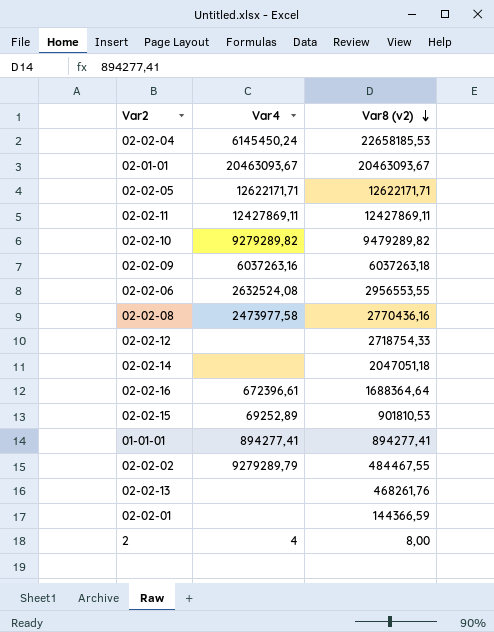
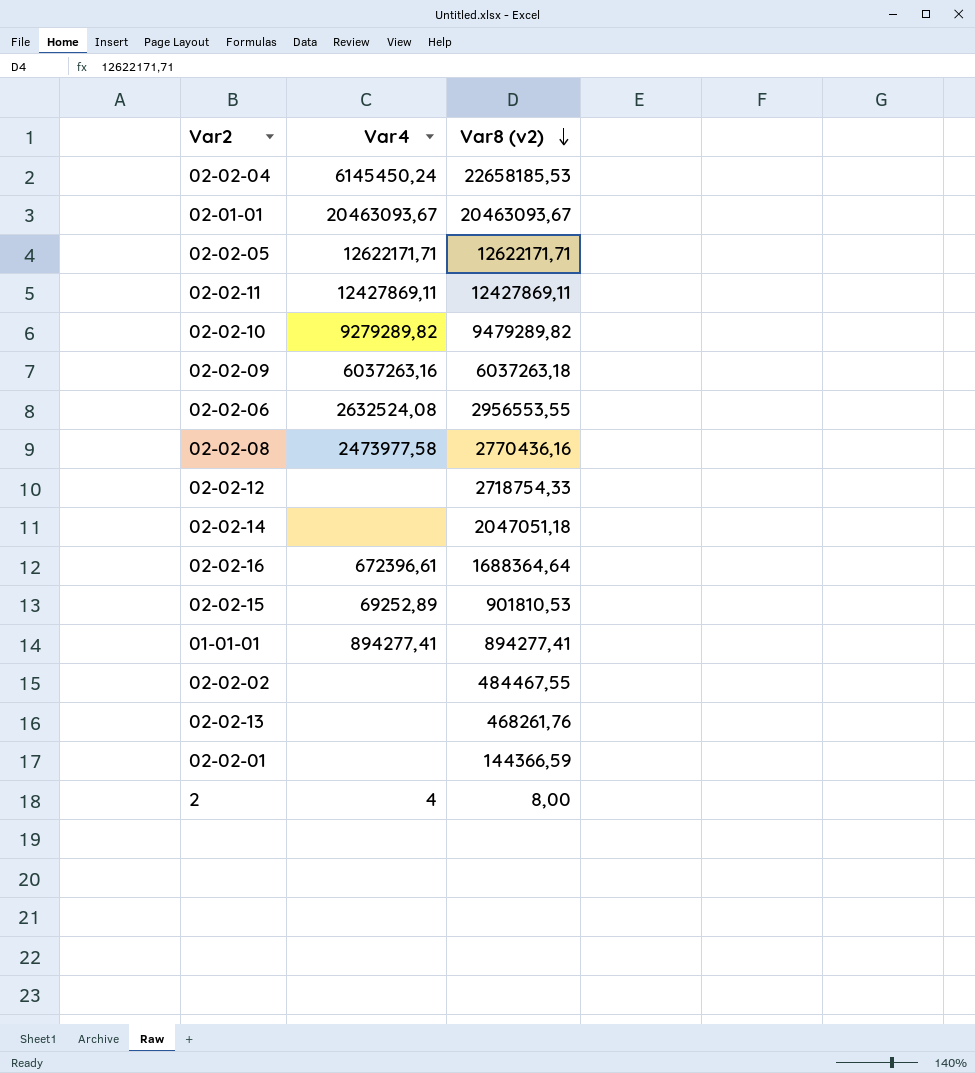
02-02-02 | Var4: 9279289,79 -> none

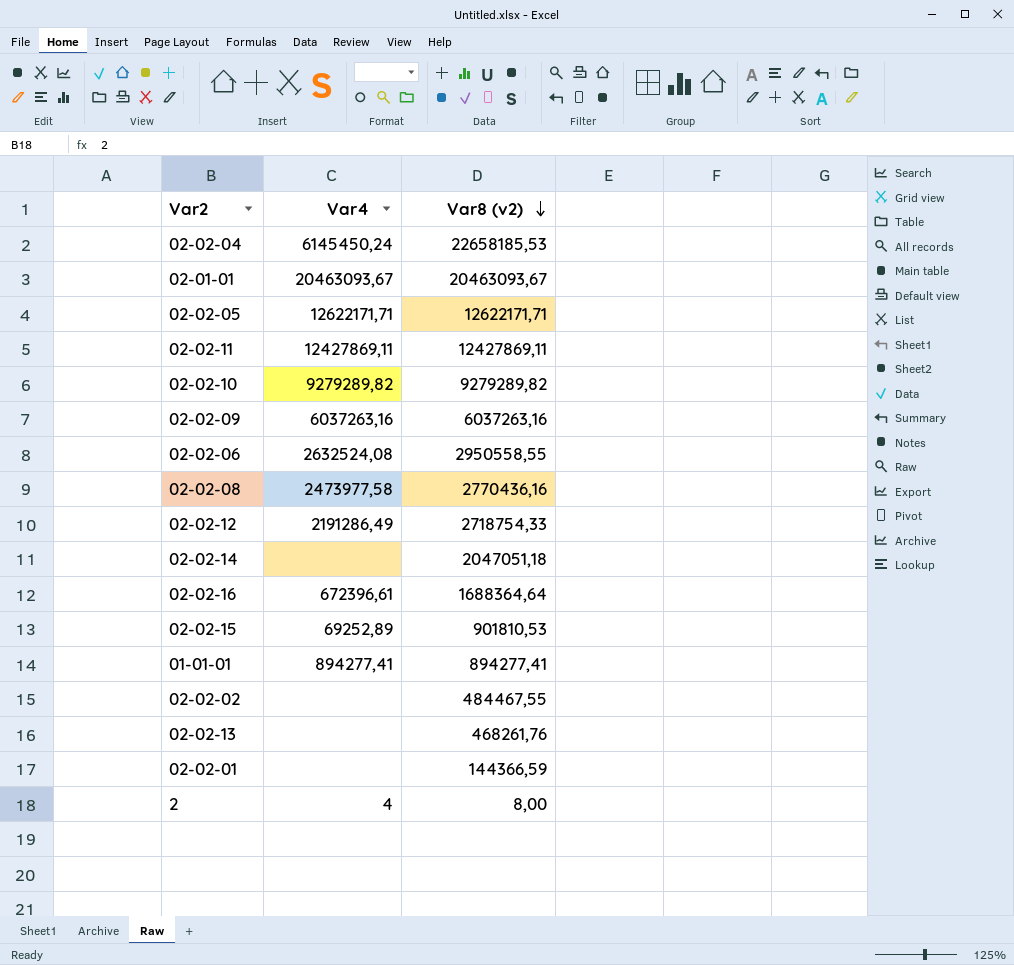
02-02-10 | Var8 (v2): 9479289,82 -> 9279289,82
02-02-09 | Var8 (v2): 6037263,18 -> 6037263,16
02-02-06 | Var8 (v2): 2956553,55 -> 2950558,55
02-02-12 | Var4: none -> 2191286,49

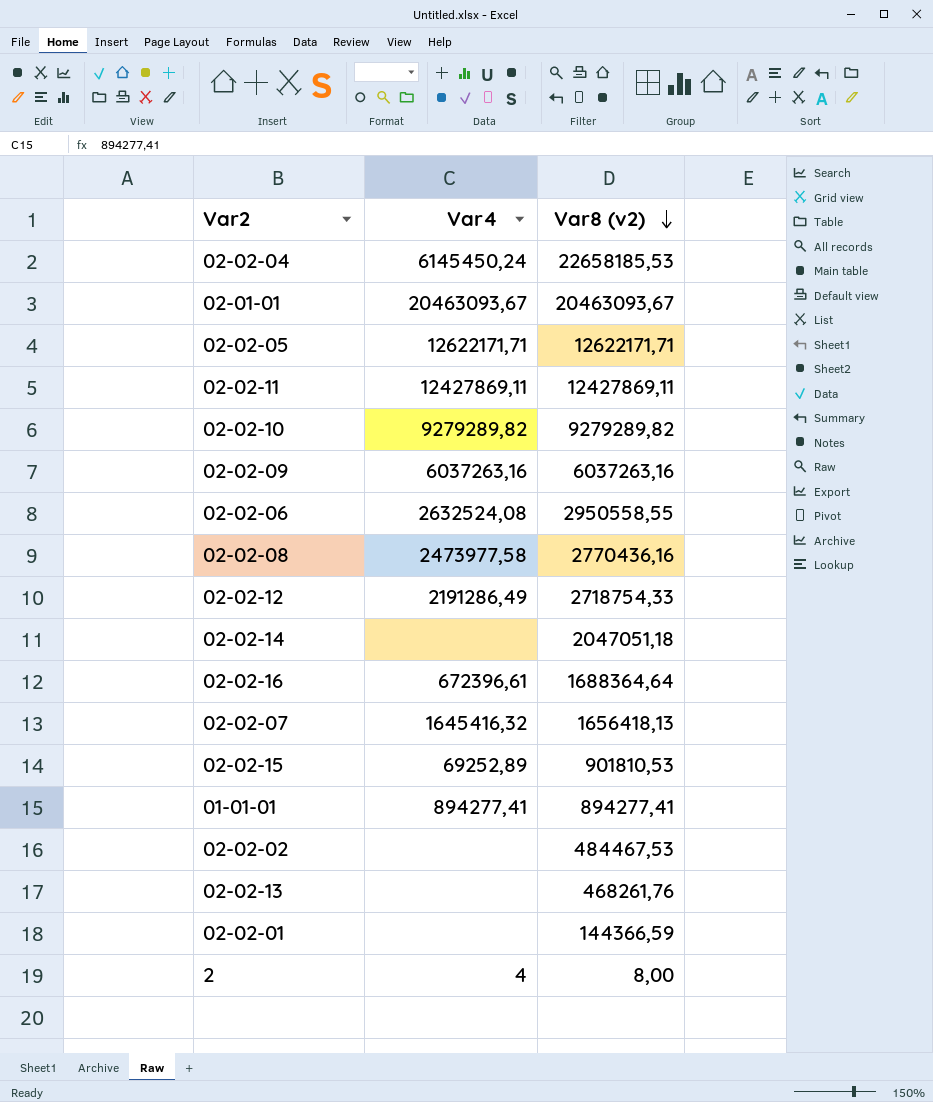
row 02-02-07: none -> 1645416,32 | 1656418,13
02-02-02 | Var8 (v2): 484467,55 -> 484467,53

